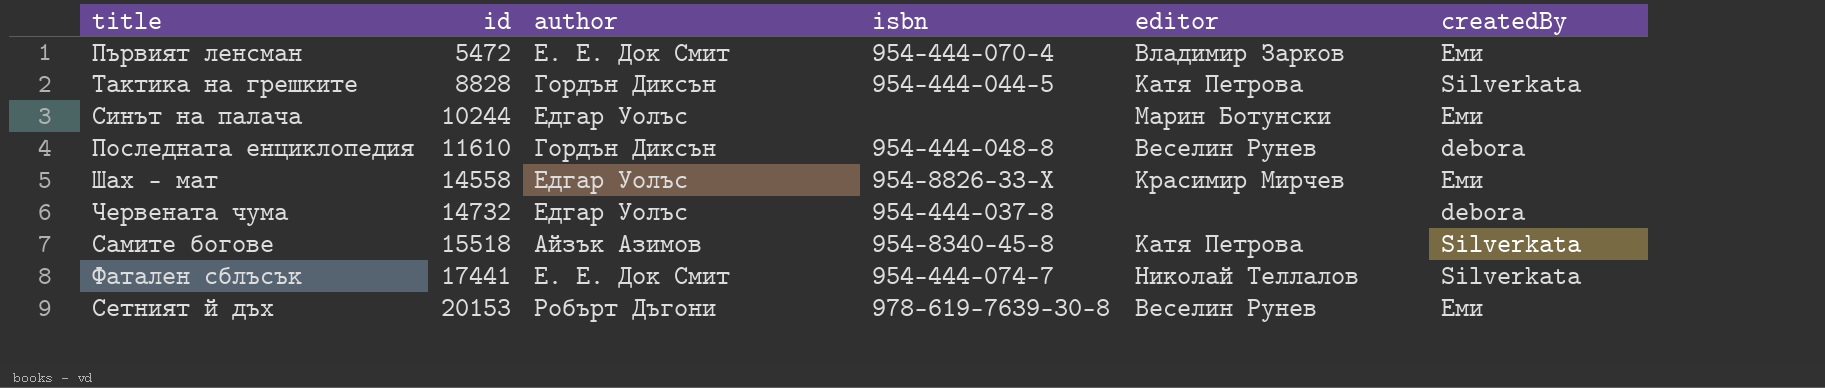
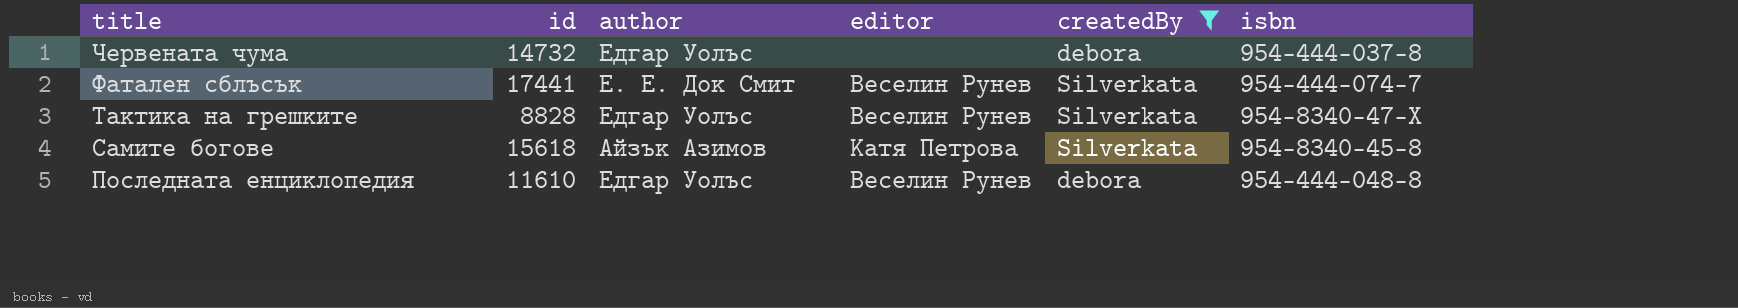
filter: none -> createdBy != Еми
row order: id ascending -> title descending
column isbn | position: 4 -> 6
Фатален сблъсък | editor: Николай Теллалов -> Веселин Рунев
Тактика на грешките | author: Гордън Диксън -> Едгар Уолъс
Тактика на грешките | editor: Катя Петрова -> Веселин Рунев
Тактика на грешките | isbn: 954-444-044-5 -> 954-8340-47-X
Самите богове | id: 15518 -> 15618
Последната енциклопедия | author: Гордън Диксън -> Едгар Уолъс

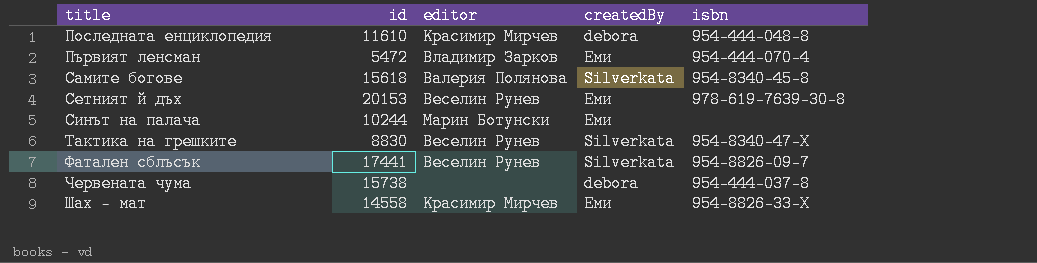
filter: createdBy != Еми -> none
row order: title descending -> title ascending
column author | position: 3 -> none
Последната енциклопедия | editor: Веселин Рунев -> Красимир Мирчев
Самите богове | editor: Катя Петрова -> Валерия Полянова
Тактика на грешките | id: 8828 -> 8830
Фатален сблъсък | isbn: 954-444-074-7 -> 954-8826-09-7
Червената чума | id: 14732 -> 15738

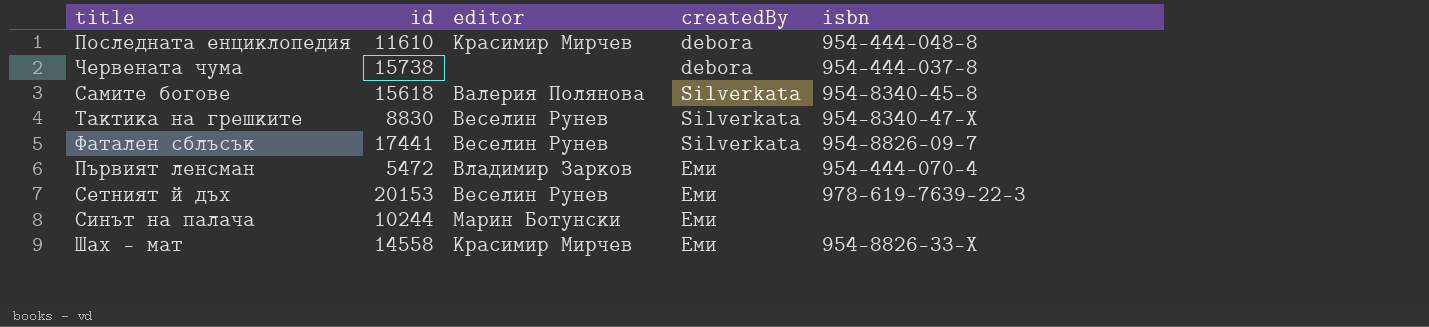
row order: title ascending -> createdBy ascending
Сетният й дъх | isbn: 978-619-7639-30-8 -> 978-619-7639-22-3

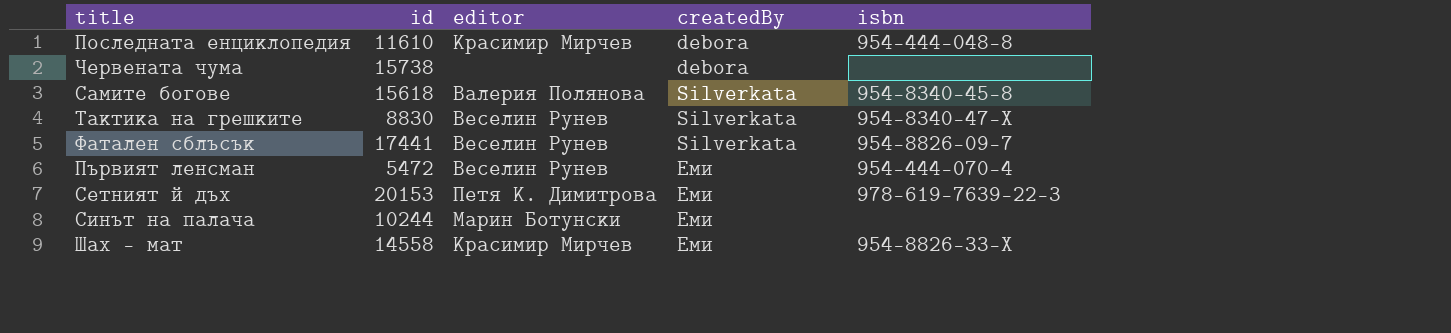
Червената чума | isbn: 954-444-037-8 -> none
Първият ленсман | editor: Владимир Зарков -> Веселин Рунев
Сетният й дъх | editor: Веселин Рунев -> Петя К. Димитрова

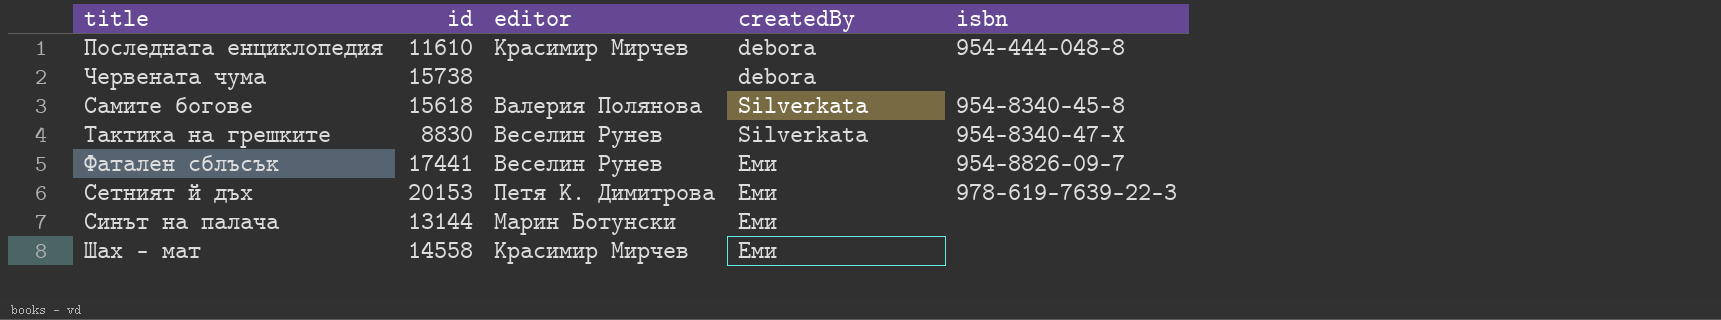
row Първият ленсман: 5472 | Веселин Рунев | Еми | 954-444-070-4 -> none
Фатален сблъсък | createdBy: Silverkata -> Еми
Синът на палача | id: 10244 -> 13144
Шах — мат | isbn: 954-8826-33-X -> none

